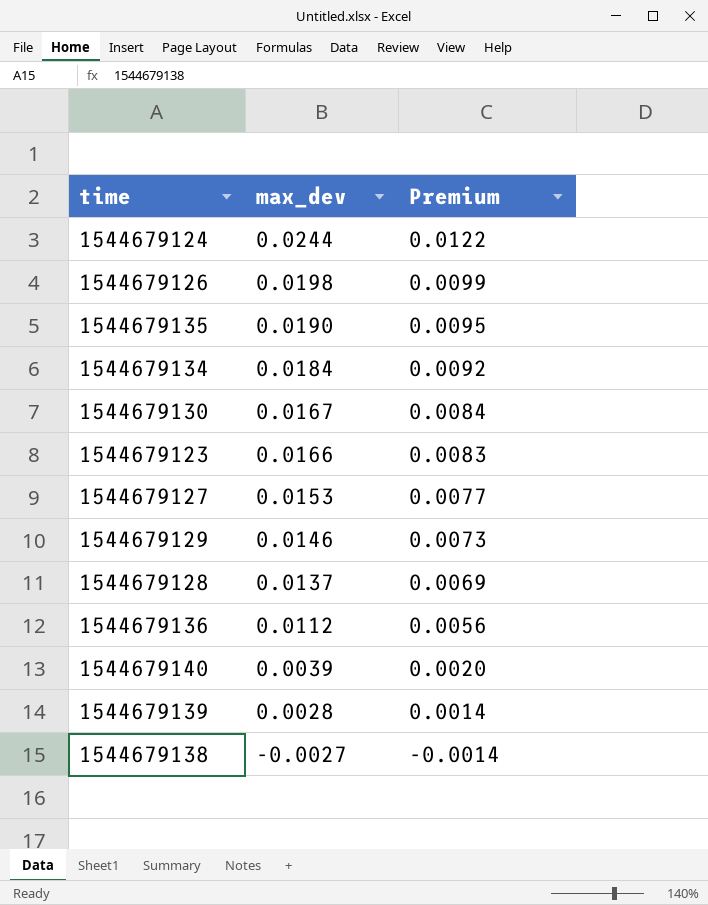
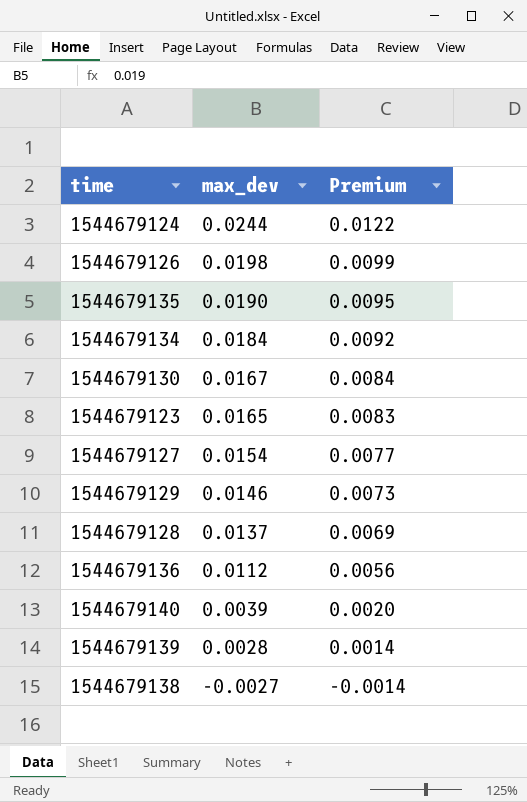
1544679123 | max_dev: 0.0166 -> 0.0165
1544679127 | max_dev: 0.0153 -> 0.0154

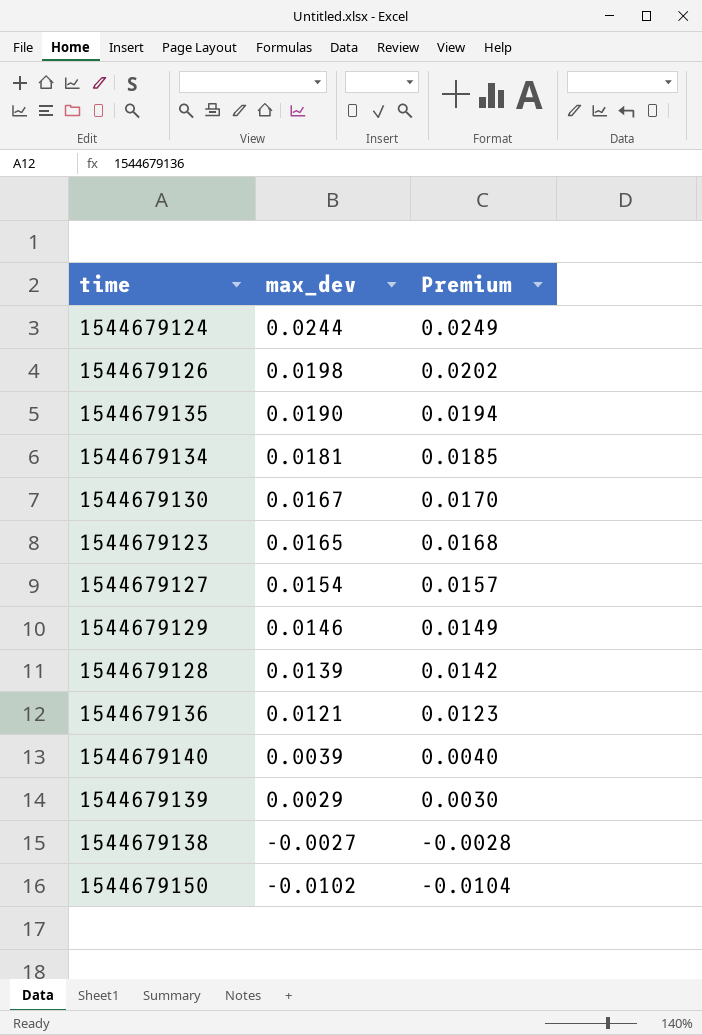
column Premium | formula: [max_dev] * 0.5 -> [max_dev] * 1.02
1544679134 | max_dev: 0.0184 -> 0.0181
1544679128 | max_dev: 0.0137 -> 0.0139
1544679136 | max_dev: 0.0112 -> 0.0121
1544679139 | max_dev: 0.0028 -> 0.0029
row 1544679150: none -> -0.0102 | -0.0104

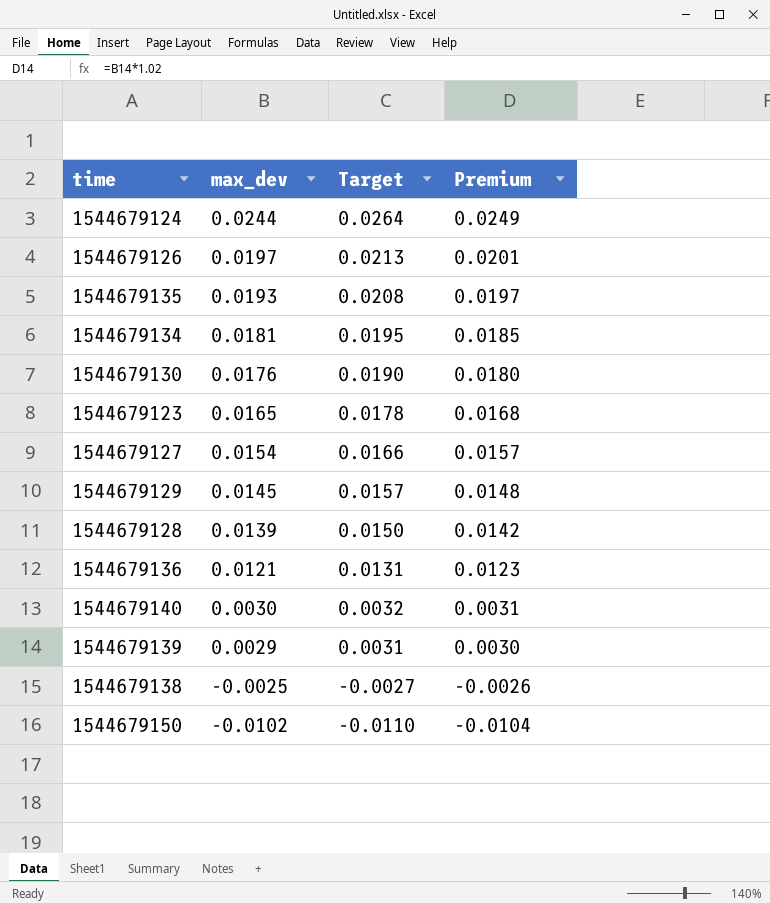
column Target | formula: none -> [max_dev] * 1.08
1544679126 | max_dev: 0.0198 -> 0.0197
1544679126 | Premium: 0.0202 -> 0.0201
1544679135 | max_dev: 0.0190 -> 0.0193
1544679135 | Premium: 0.0194 -> 0.0197
1544679130 | max_dev: 0.0167 -> 0.0176
1544679130 | Premium: 0.0170 -> 0.0180
1544679129 | max_dev: 0.0146 -> 0.0145
1544679129 | Premium: 0.0149 -> 0.0148
1544679140 | max_dev: 0.0039 -> 0.0030
1544679140 | Premium: 0.0040 -> 0.0031
1544679138 | max_dev: -0.0027 -> -0.0025
1544679138 | Premium: -0.0028 -> -0.0026

